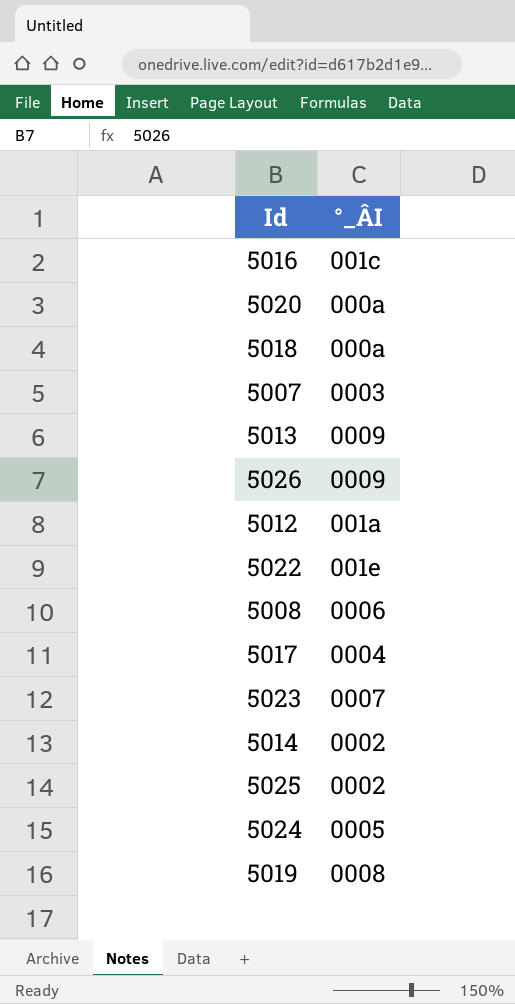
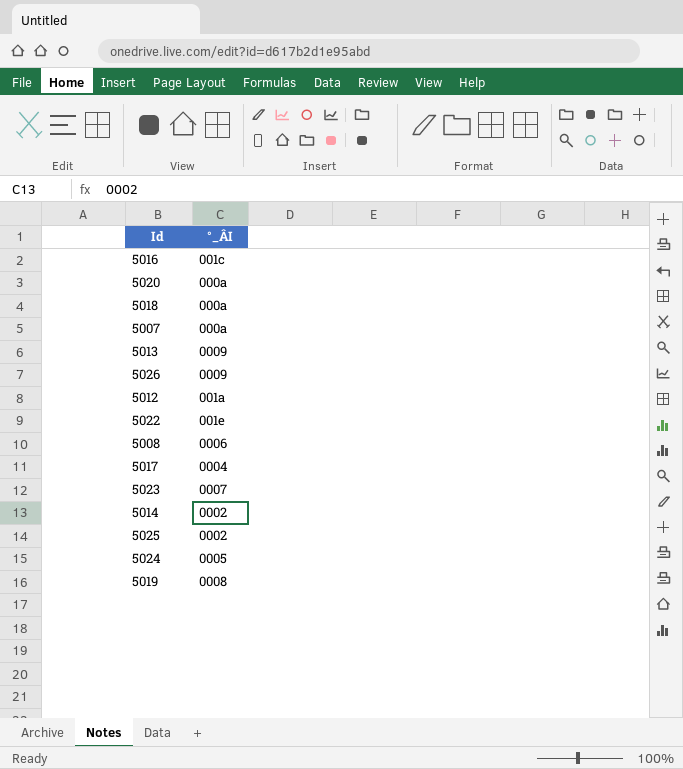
5007 | °_ÂI: 0003 -> 000a

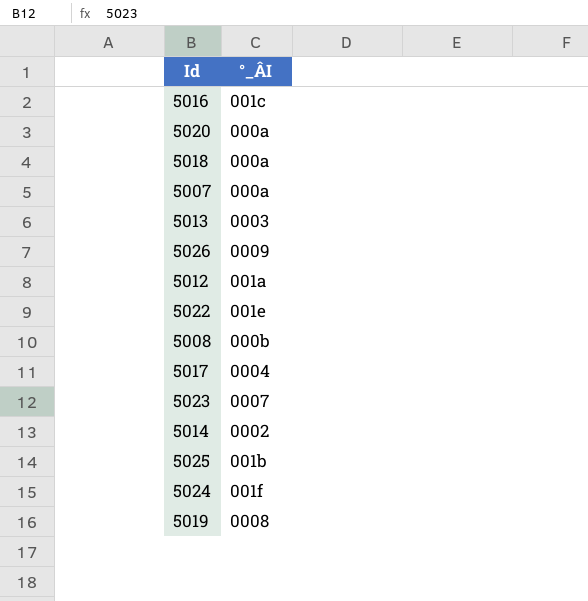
5013 | °_ÂI: 0009 -> 0003
5008 | °_ÂI: 0006 -> 000b
5025 | °_ÂI: 0002 -> 001b
5024 | °_ÂI: 0005 -> 001f

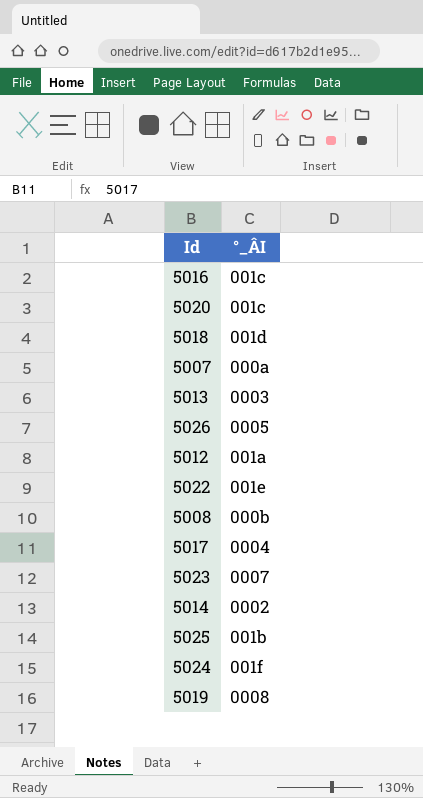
5020 | °_ÂI: 000a -> 001c
5018 | °_ÂI: 000a -> 001d
5026 | °_ÂI: 0009 -> 0005

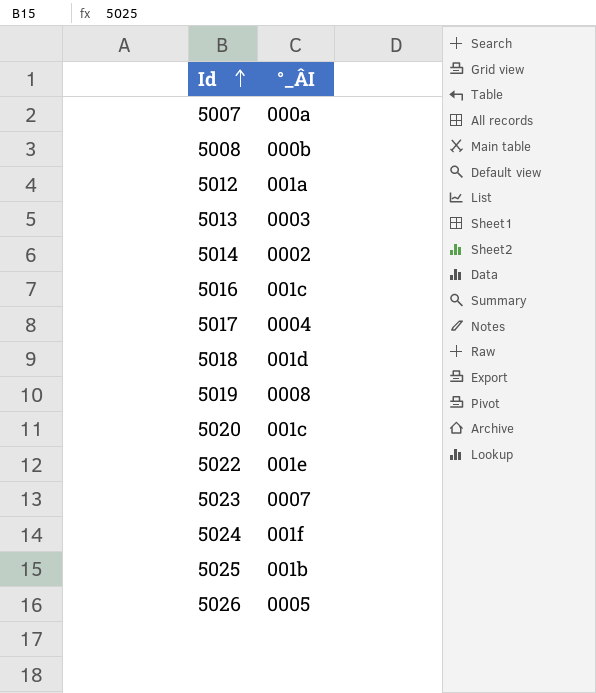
row order: none -> Id ascending

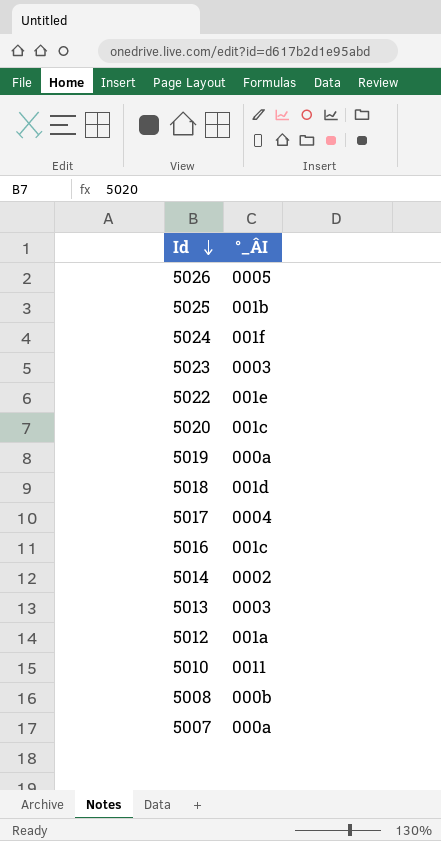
row order: Id ascending -> Id descending
5023 | °_ÂI: 0007 -> 0003
5019 | °_ÂI: 0008 -> 000a
row 5010: none -> 0011

